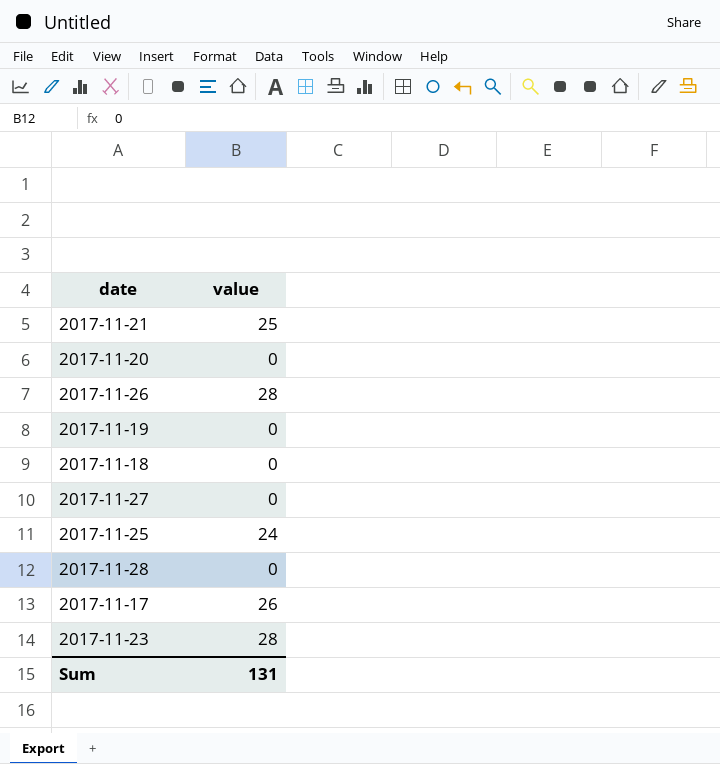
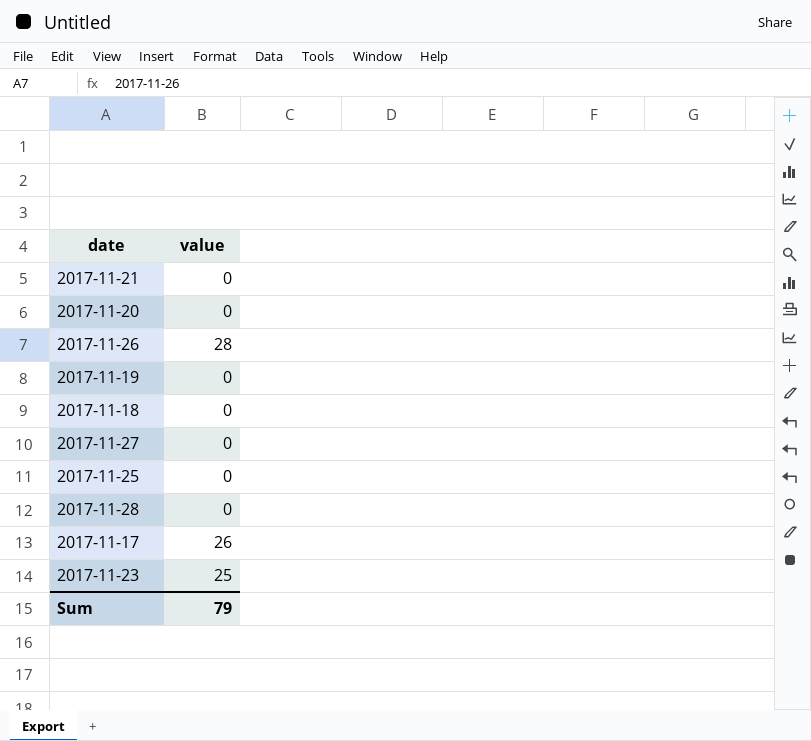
2017-11-21 | value: 25 -> 0
2017-11-25 | value: 24 -> 0
2017-11-23 | value: 28 -> 25
Sum | value: 131 -> 79

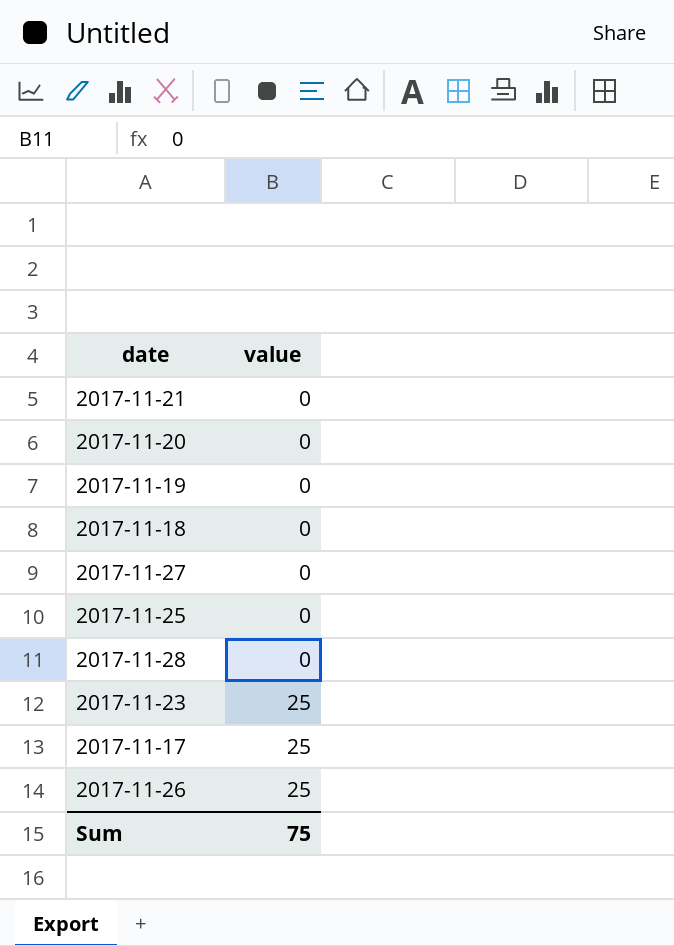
row order: none -> value ascending
2017-11-17 | value: 26 -> 25
2017-11-26 | value: 28 -> 25
Sum | value: 79 -> 75

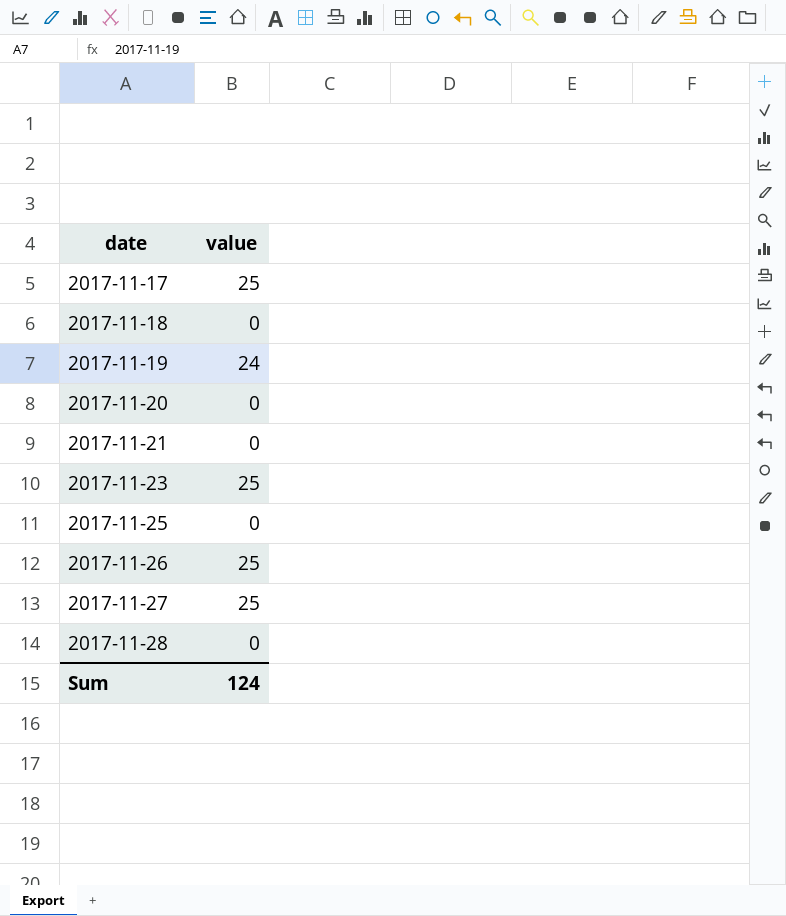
row order: value ascending -> date ascending
2017-11-19 | value: 0 -> 24
2017-11-27 | value: 0 -> 25
Sum | value: 75 -> 124

